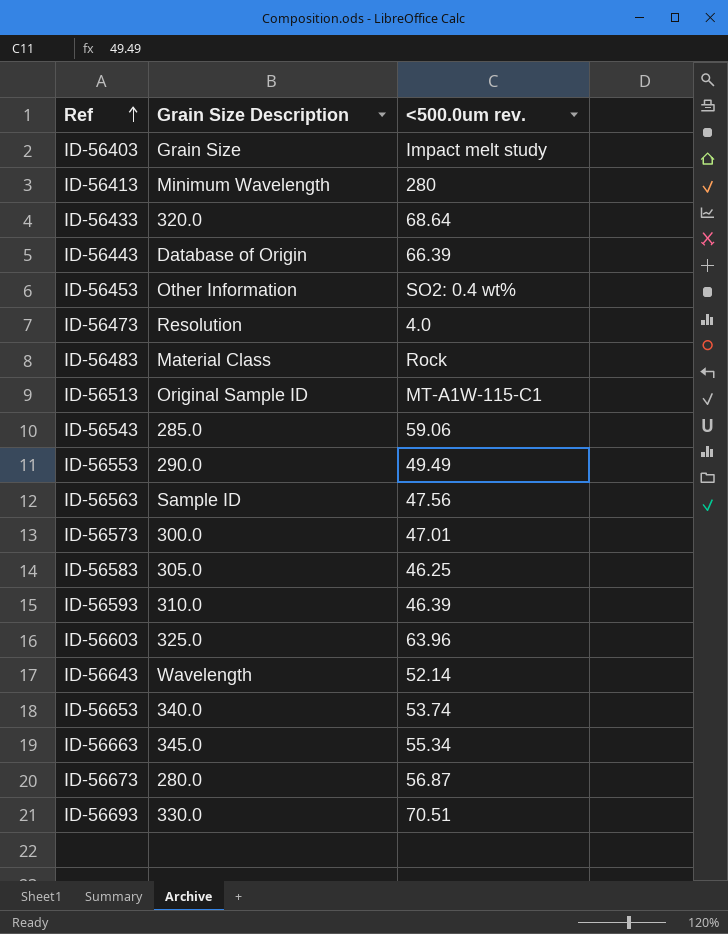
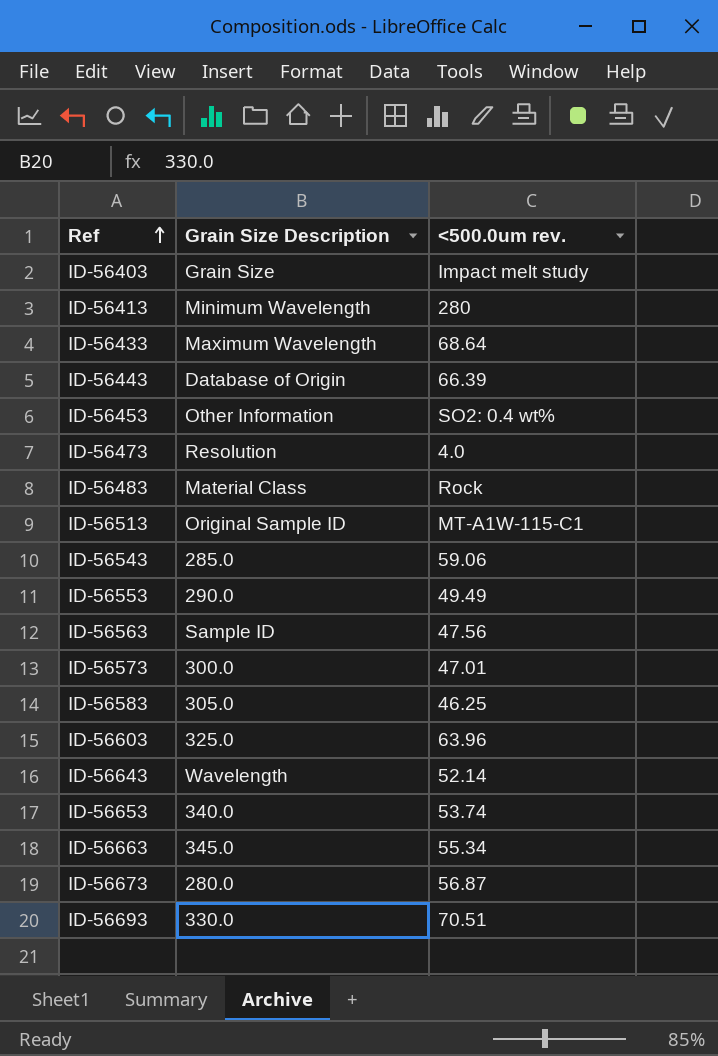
row ID-56593: 310.0 | 46.39 -> none
ID-56433 | Grain Size Description: 320.0 -> Maximum Wavelength

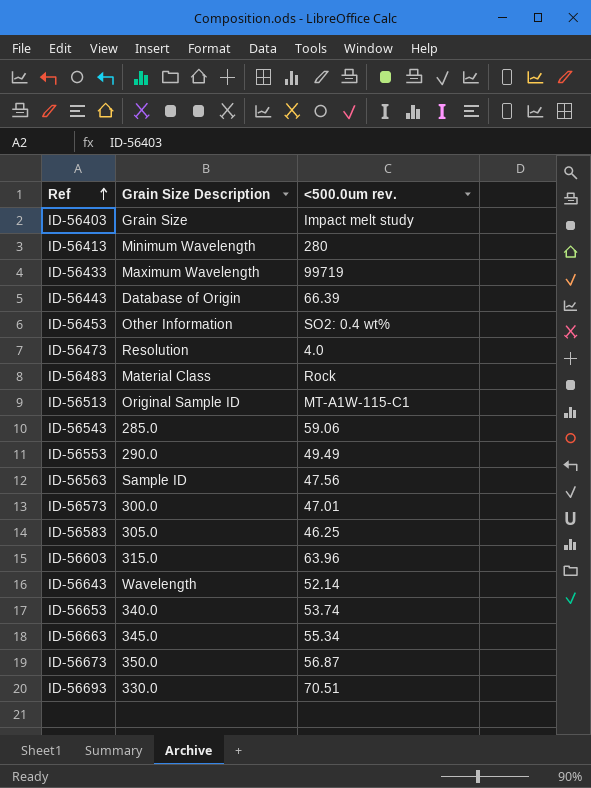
ID-56433 | <500.0um rev.: 68.64 -> 99719
ID-56603 | Grain Size Description: 325.0 -> 315.0
ID-56673 | Grain Size Description: 280.0 -> 350.0

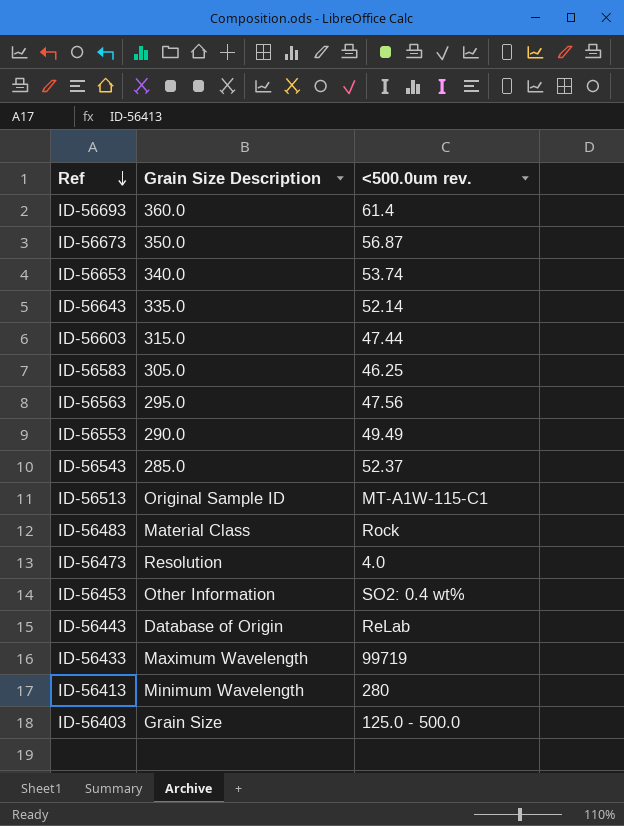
row order: Ref ascending -> Ref descending
row ID-56573: 300.0 | 47.01 -> none
row ID-56663: 345.0 | 55.34 -> none
ID-56693 | Grain Size Description: 330.0 -> 360.0
ID-56693 | <500.0um rev.: 70.51 -> 61.4
ID-56643 | Grain Size Description: Wavelength -> 335.0
ID-56603 | <500.0um rev.: 63.96 -> 47.44
ID-56563 | Grain Size Description: Sample ID -> 295.0
ID-56543 | <500.0um rev.: 59.06 -> 52.37
ID-56443 | <500.0um rev.: 66.39 -> ReLab
ID-56403 | <500.0um rev.: Impact melt study -> 125.0 - 500.0

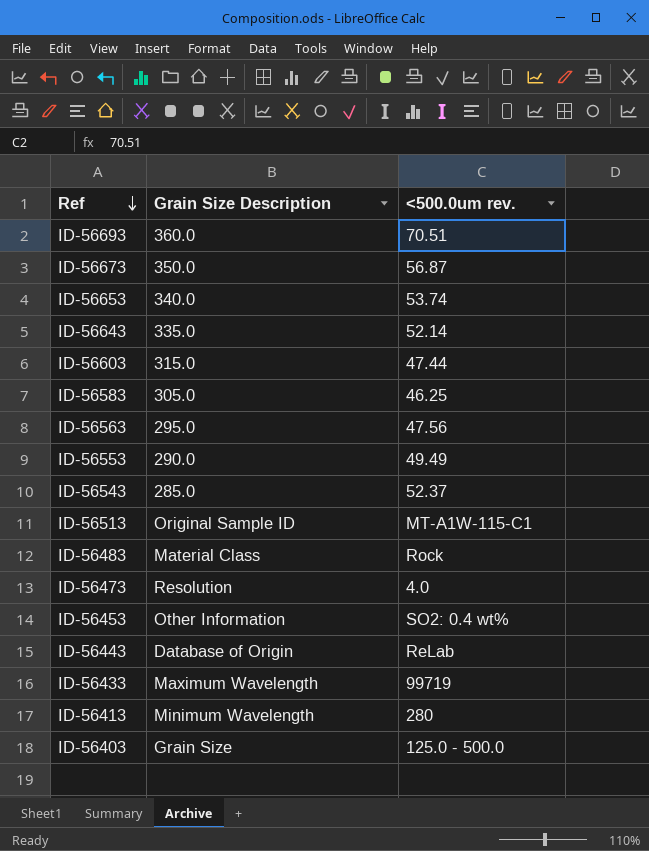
ID-56693 | <500.0um rev.: 61.4 -> 70.51

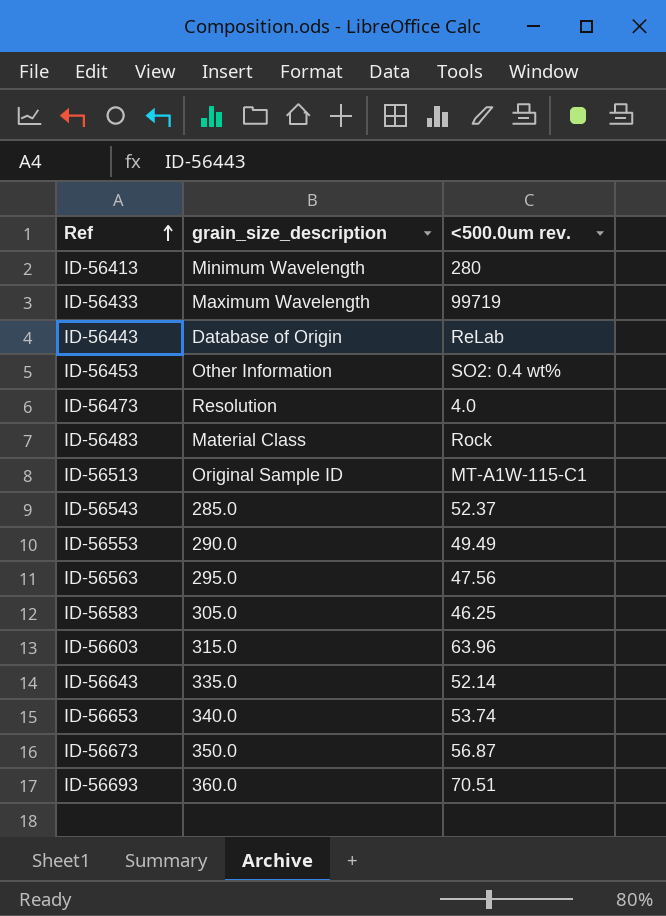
row order: Ref descending -> Ref ascending
column name: Grain Size Description -> grain_size_description
row ID-56403: Grain Size | 125.0 - 500.0 -> none
ID-56603 | <500.0um rev.: 47.44 -> 63.96

